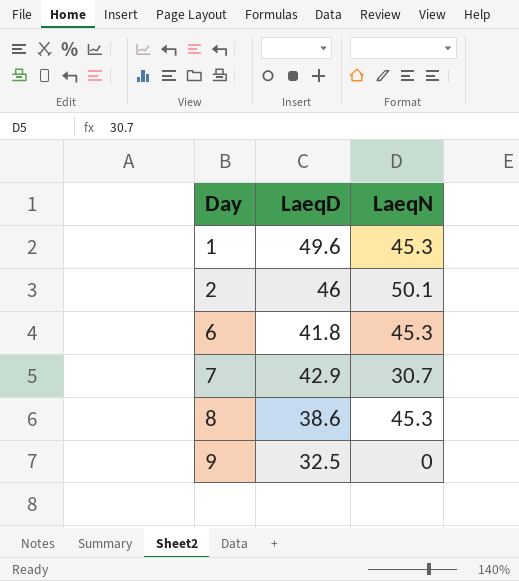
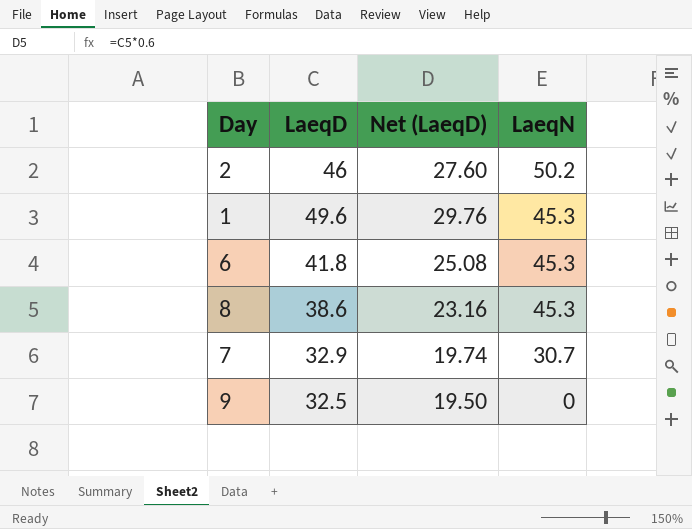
row order: Day ascending -> LaeqN descending
column Net (LaeqD) | formula: none -> [LaeqD] * 0.6
2 | LaeqN: 50.1 -> 50.2
7 | LaeqD: 42.9 -> 32.9

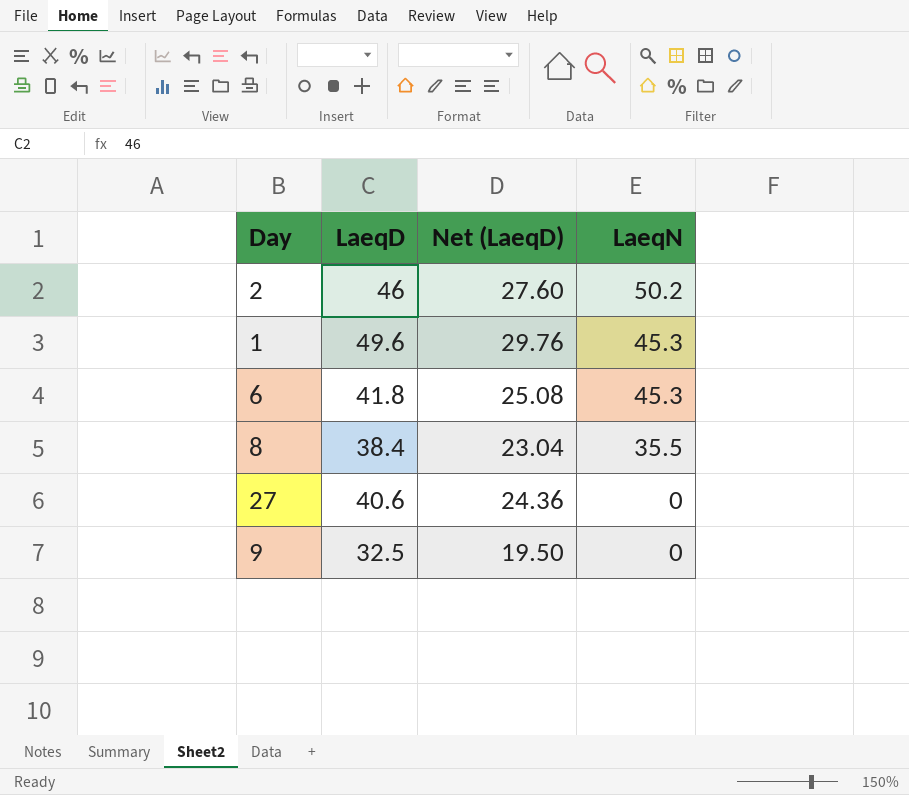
row 7: 32.9 | 19.74 | 30.7 -> none
8 | LaeqD: 38.6 -> 38.4
8 | Net (LaeqD): 23.16 -> 23.04
8 | LaeqN: 45.3 -> 35.5
row 27: none -> 40.6 | 24.36 | 0

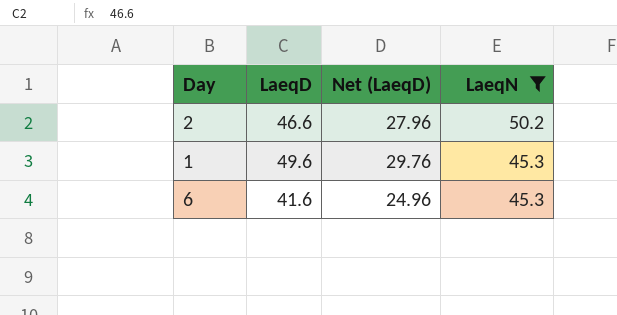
filter: none -> LaeqN >= 45.3
2 | LaeqD: 46 -> 46.6
2 | Net (LaeqD): 27.60 -> 27.96
6 | LaeqD: 41.8 -> 41.6
6 | Net (LaeqD): 25.08 -> 24.96

